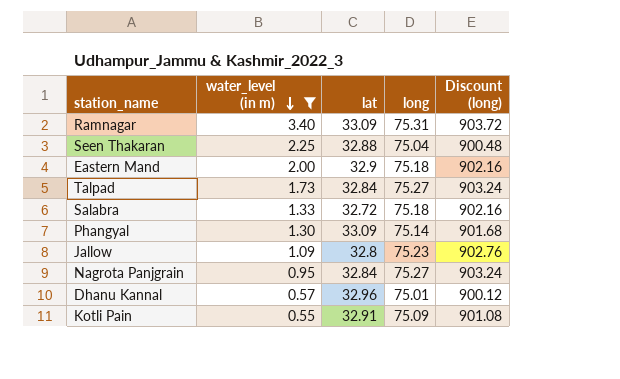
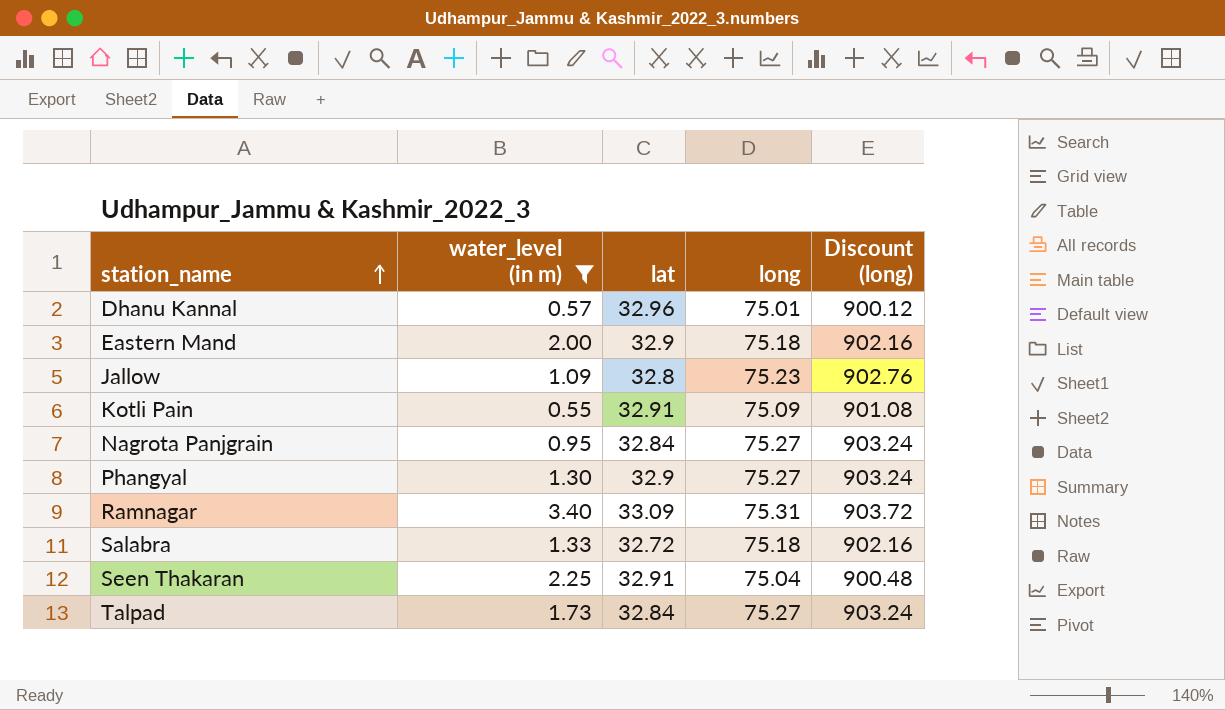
row order: water_level (in m) descending -> station_name ascending
Phangyal | lat: 33.09 -> 32.9
Phangyal | long: 75.14 -> 75.27
Phangyal | Discount (long): 901.68 -> 903.24
Seen Thakaran | lat: 32.88 -> 32.91

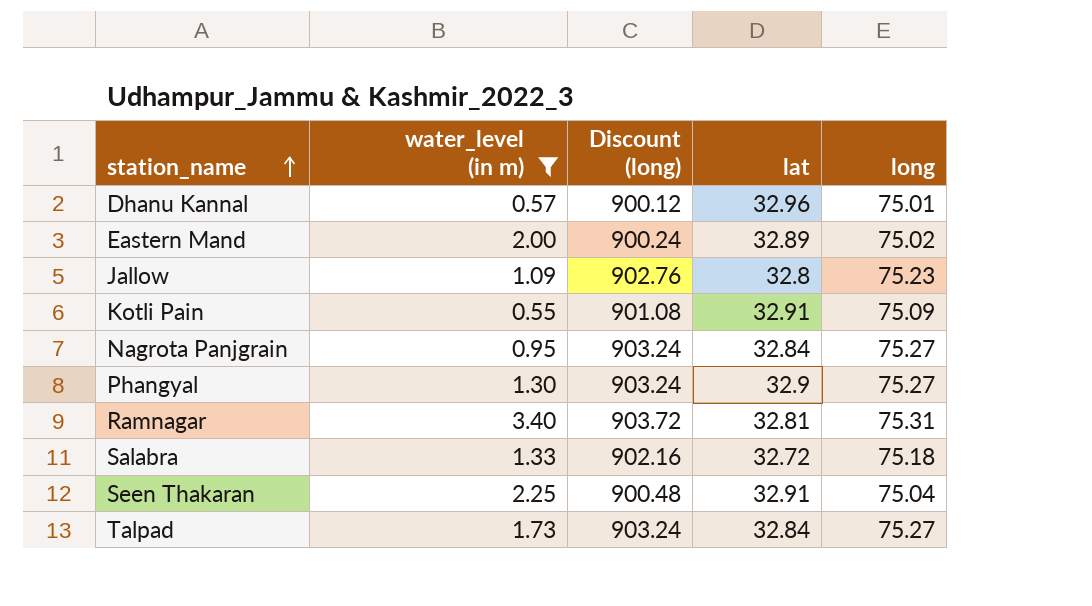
column Discount (long) | position: 5 -> 3
Eastern Mand | Discount (long): 902.16 -> 900.24
Eastern Mand | lat: 32.9 -> 32.89
Eastern Mand | long: 75.18 -> 75.02
Ramnagar | lat: 33.09 -> 32.81

